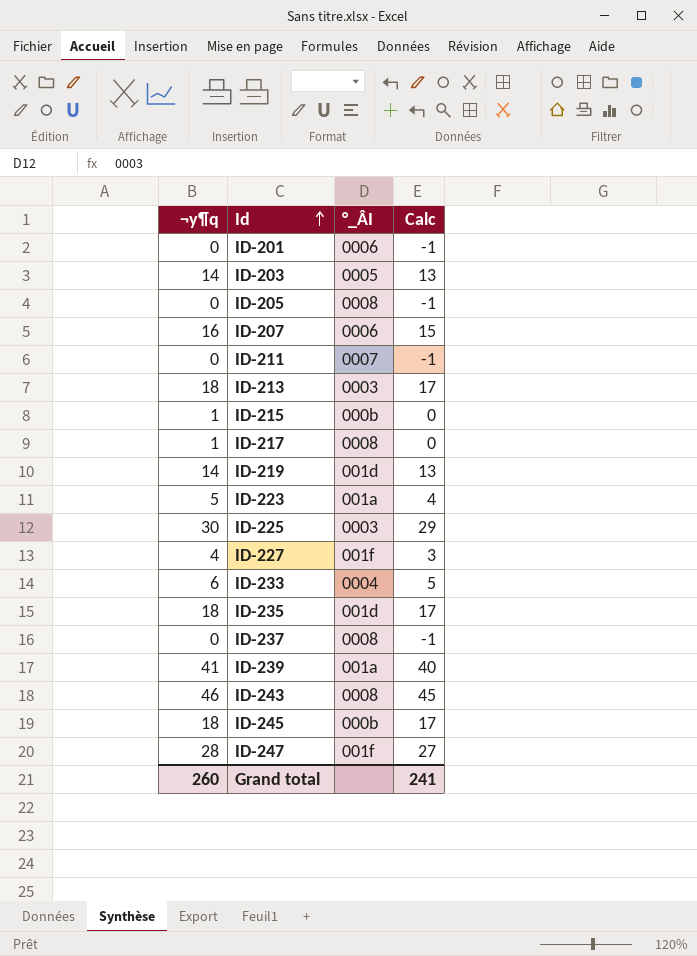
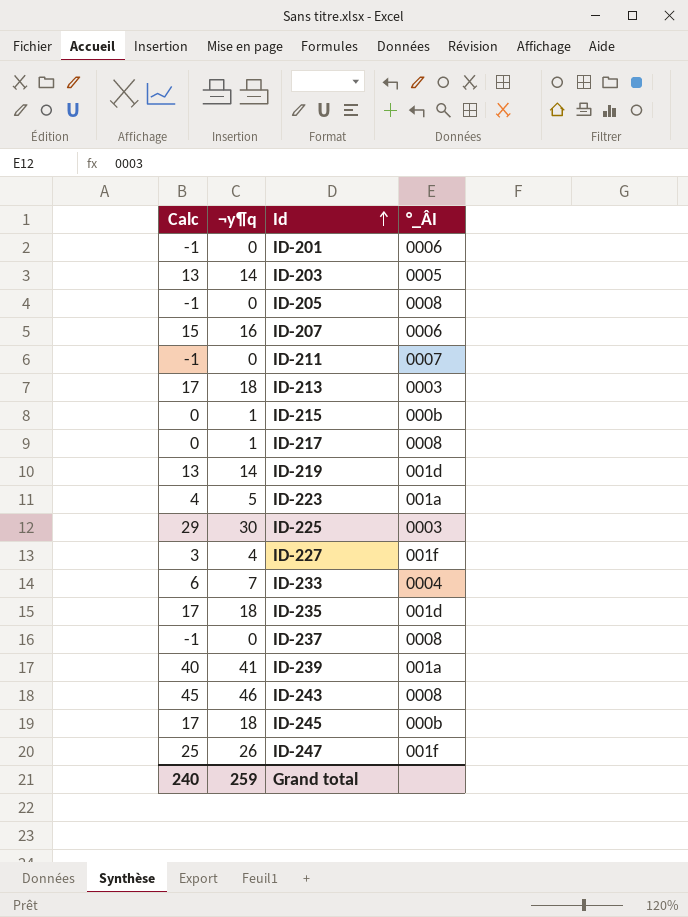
column Calc | position: 4 -> 1
ID-233 | Calc: 5 -> 6
ID-233 | ¬y¶q: 6 -> 7
ID-247 | Calc: 27 -> 25
ID-247 | ¬y¶q: 28 -> 26
Grand total | Calc: 241 -> 240
Grand total | ¬y¶q: 260 -> 259

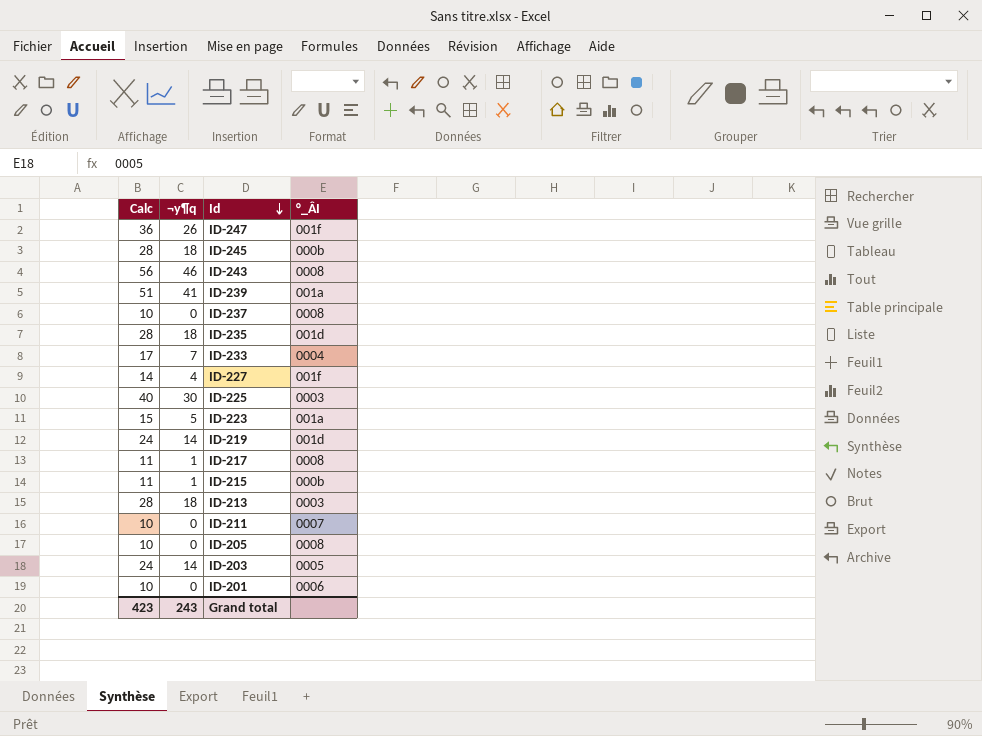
row order: Id ascending -> Id descending
column Calc | formula: [¬y¶q] - 1 -> [¬y¶q] + 10
row ID-207: 15 | 16 | 0006 -> none
Grand total | Calc: 240 -> 423
Grand total | ¬y¶q: 259 -> 243

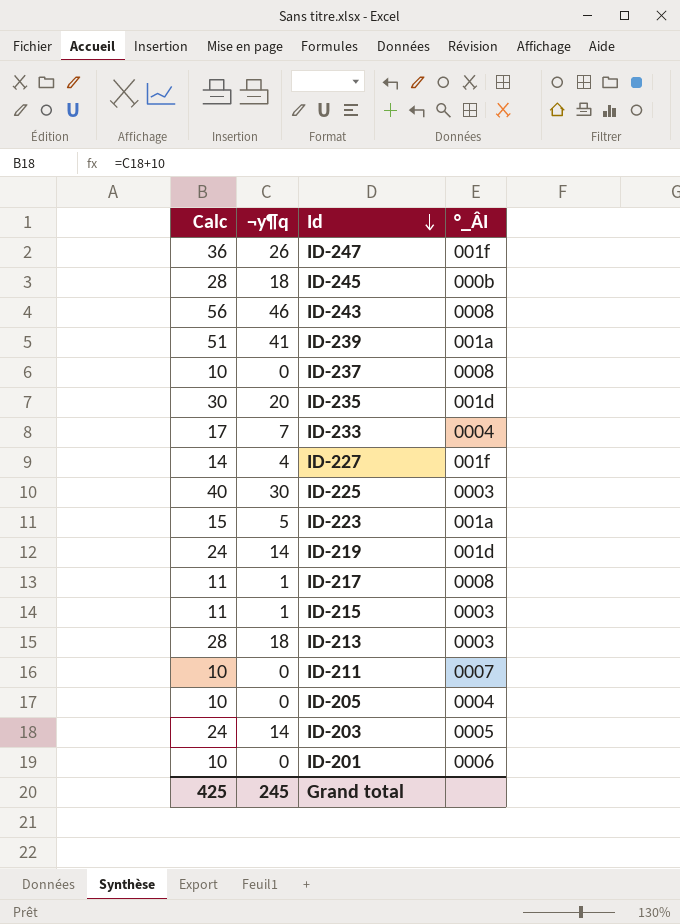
ID-235 | Calc: 28 -> 30
ID-235 | ¬y¶q: 18 -> 20
ID-215 | °_ÂI: 000b -> 0003
ID-205 | °_ÂI: 0008 -> 0004
Grand total | Calc: 423 -> 425
Grand total | ¬y¶q: 243 -> 245

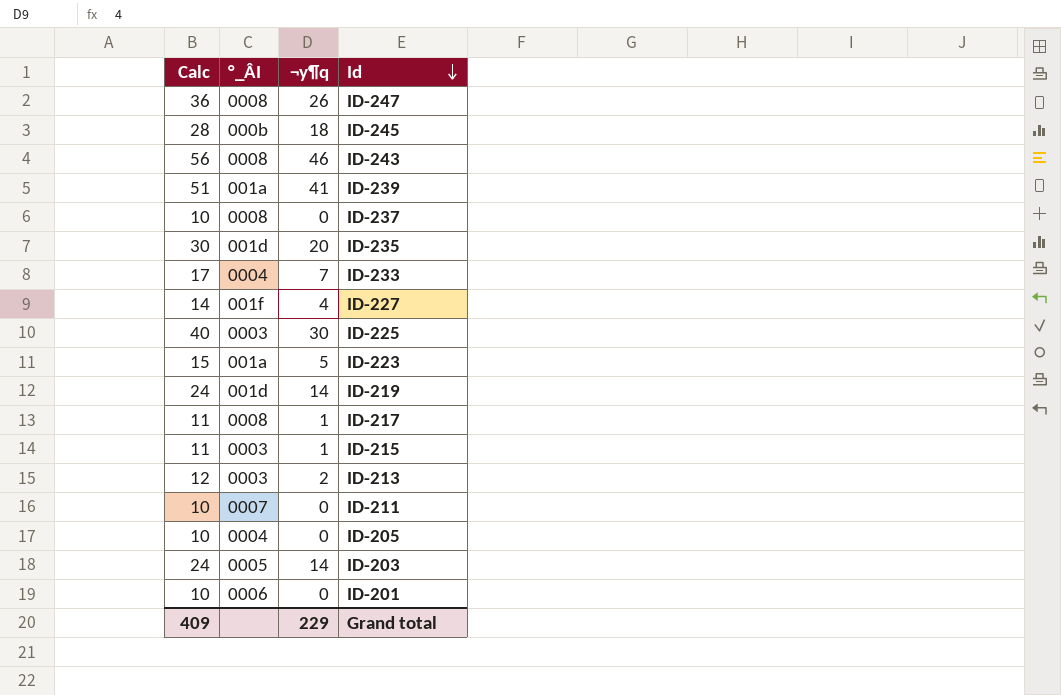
column °_ÂI | position: 4 -> 2
ID-247 | °_ÂI: 001f -> 0008
ID-213 | Calc: 28 -> 12
ID-213 | ¬y¶q: 18 -> 2
Grand total | Calc: 425 -> 409
Grand total | ¬y¶q: 245 -> 229

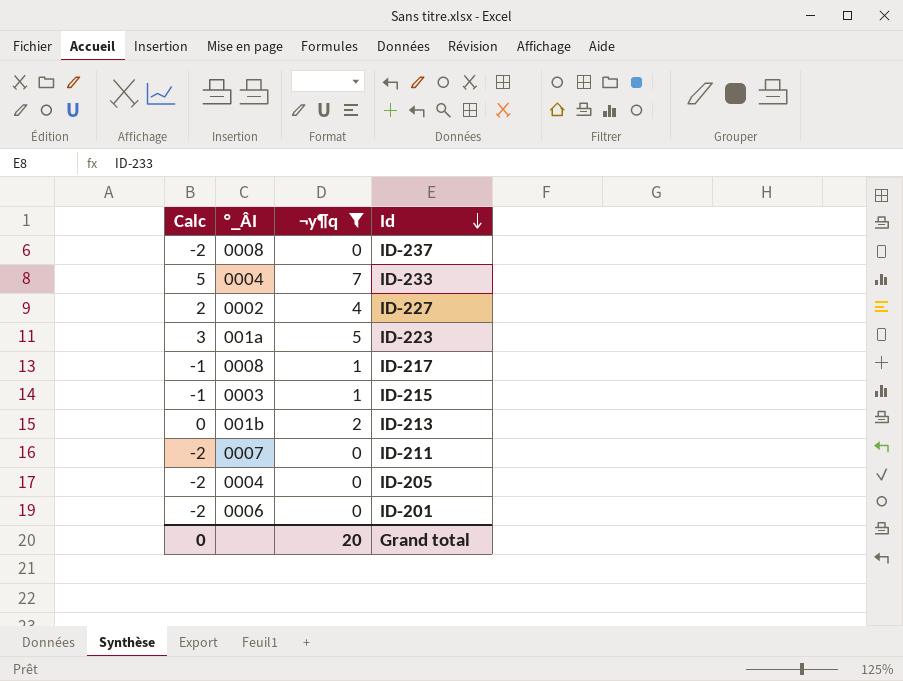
filter: none -> ¬y¶q <= 7
column Calc | formula: [¬y¶q] + 10 -> [¬y¶q] - 2
ID-227 | °_ÂI: 001f -> 0002
ID-213 | °_ÂI: 0003 -> 001b
Grand total | Calc: 409 -> 0
Grand total | ¬y¶q: 229 -> 20

